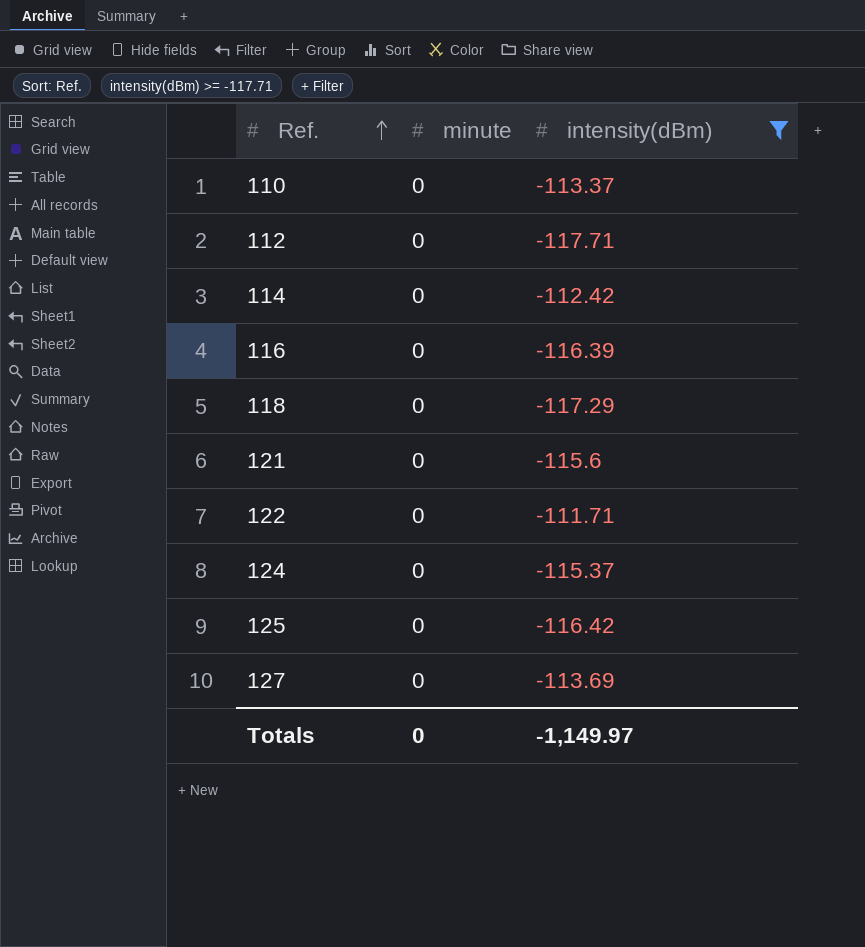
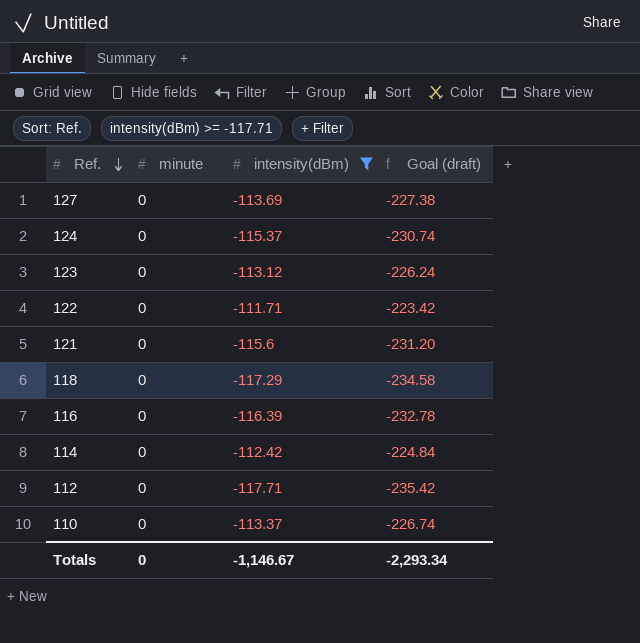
row order: Ref. ascending -> Ref. descending
column Goal (draft) | formula: none -> [intensity(dBm)] * 2
row 125: 0 | -116.42 -> none
row 123: none -> 0 | -113.12 | -226.24
Totals | intensity(dBm): -1,149.97 -> -1,146.67

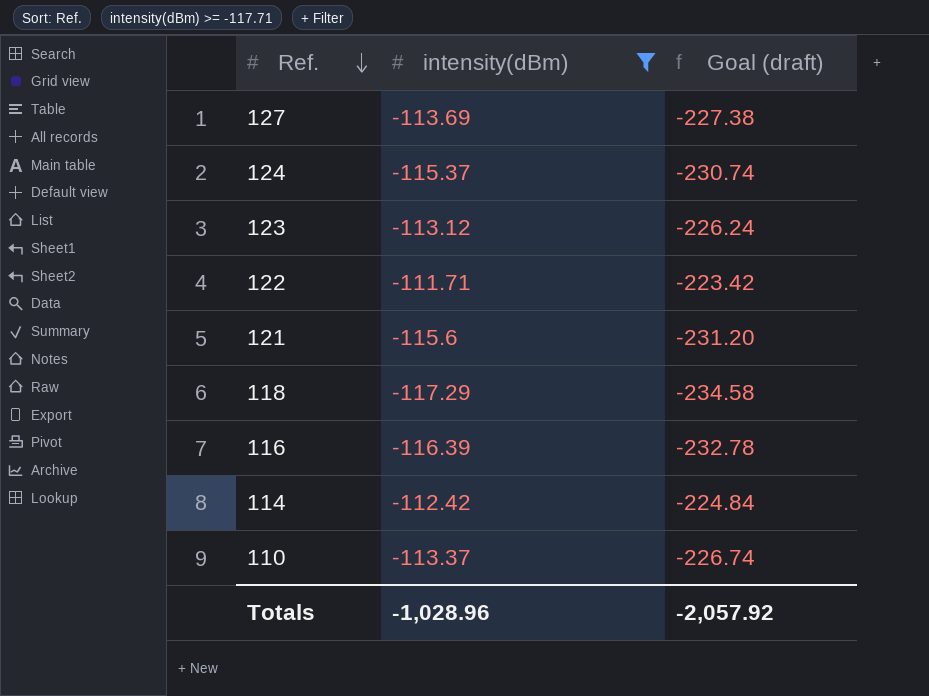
column minute | position: 2 -> none
row 112: 0 | -117.71 | -235.42 -> none
Totals | intensity(dBm): -1,146.67 -> -1,028.96
Totals | Goal (draft): -2,293.34 -> -2,057.92

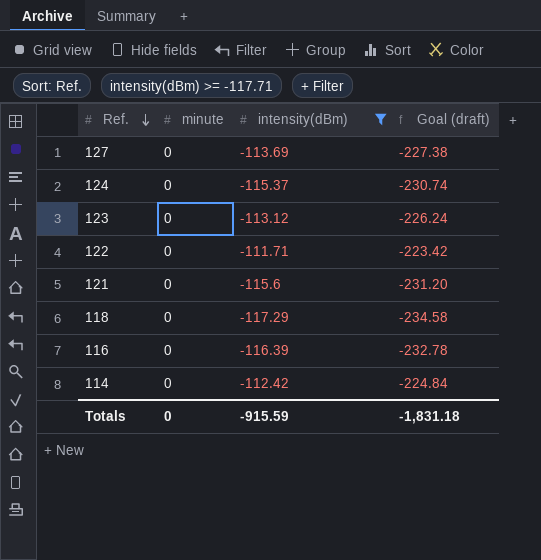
column minute | position: none -> 2
row 110: -113.37 | -226.74 -> none
Totals | intensity(dBm): -1,028.96 -> -915.59
Totals | Goal (draft): -2,057.92 -> -1,831.18

